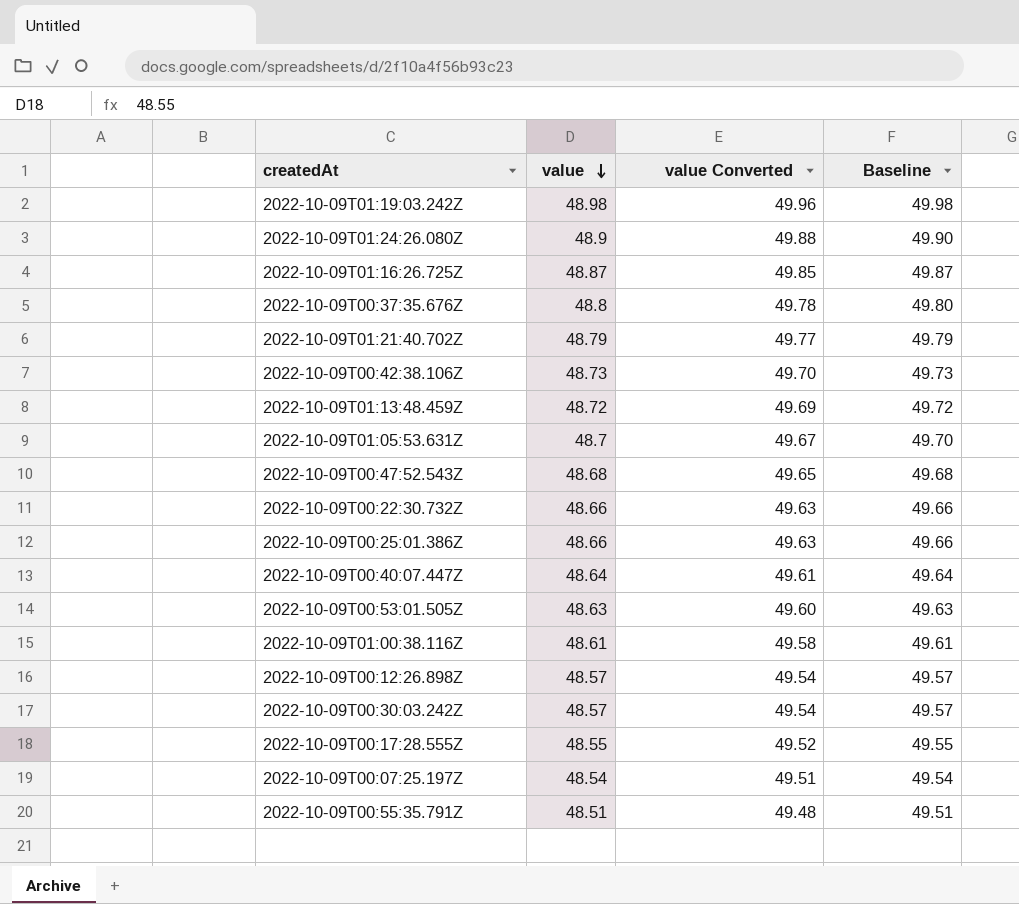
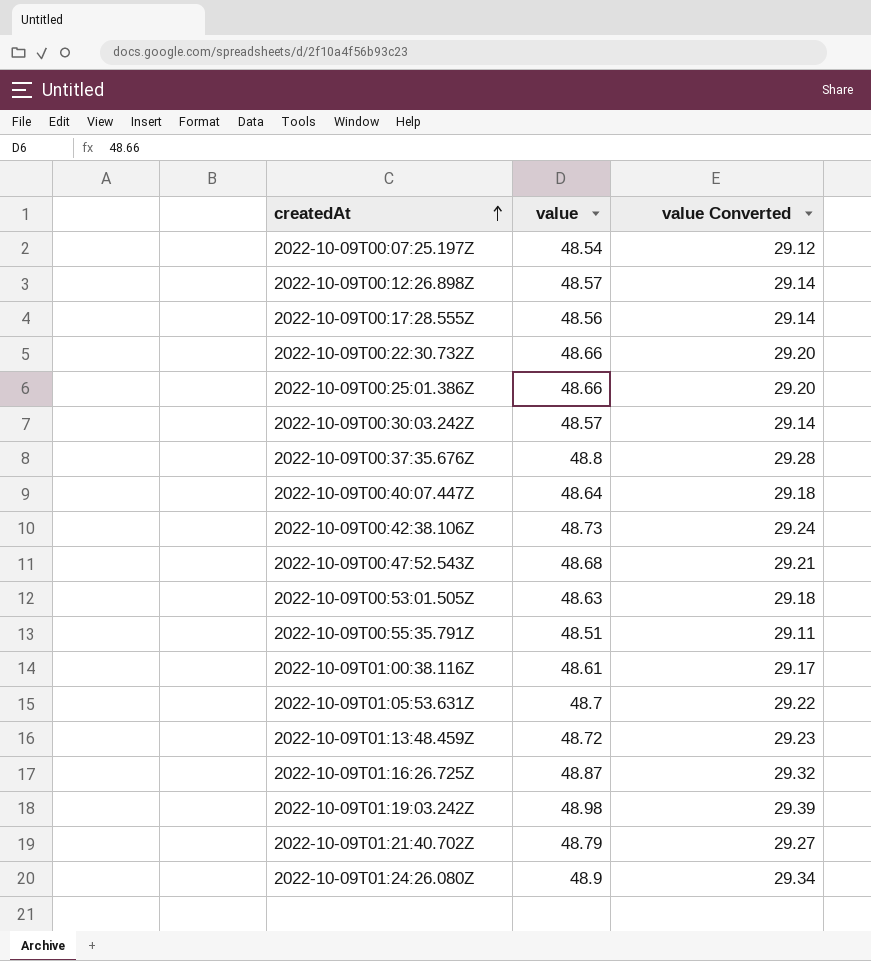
row order: value descending -> createdAt ascending
column Baseline | formula: [value] + 1 -> none
column value Converted | formula: [value] * 1.02 -> [value] * 0.6
2022-10-09T00:17:28.555Z | value: 48.55 -> 48.56

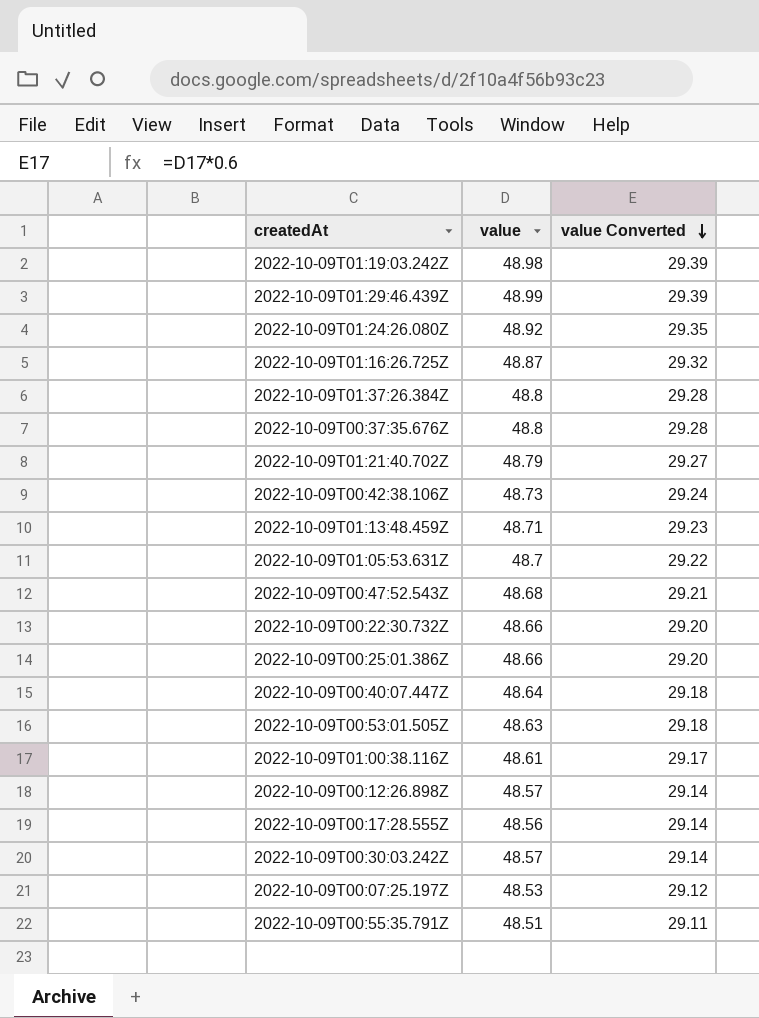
row order: createdAt ascending -> value Converted descending
row 2022-10-09T01:29:46.439Z: none -> 48.99 | 29.39
2022-10-09T01:24:26.080Z | value: 48.9 -> 48.92
2022-10-09T01:24:26.080Z | value Converted: 29.34 -> 29.35
row 2022-10-09T01:37:26.384Z: none -> 48.8 | 29.28
2022-10-09T01:13:48.459Z | value: 48.72 -> 48.71
2022-10-09T00:07:25.197Z | value: 48.54 -> 48.53

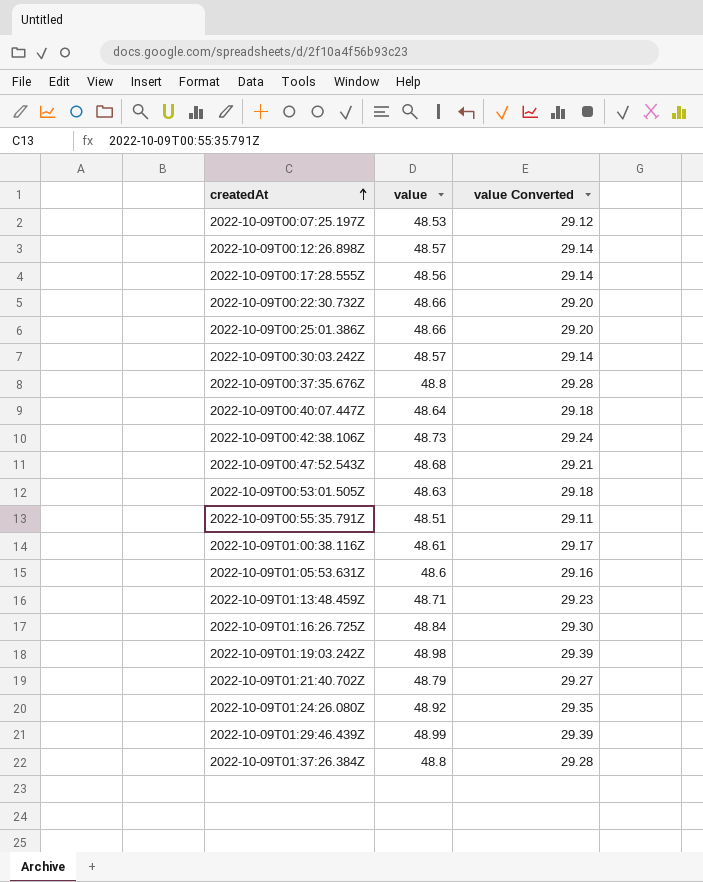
row order: value Converted descending -> createdAt ascending
2022-10-09T01:05:53.631Z | value: 48.7 -> 48.6
2022-10-09T01:05:53.631Z | value Converted: 29.22 -> 29.16
2022-10-09T01:16:26.725Z | value: 48.87 -> 48.84
2022-10-09T01:16:26.725Z | value Converted: 29.32 -> 29.30

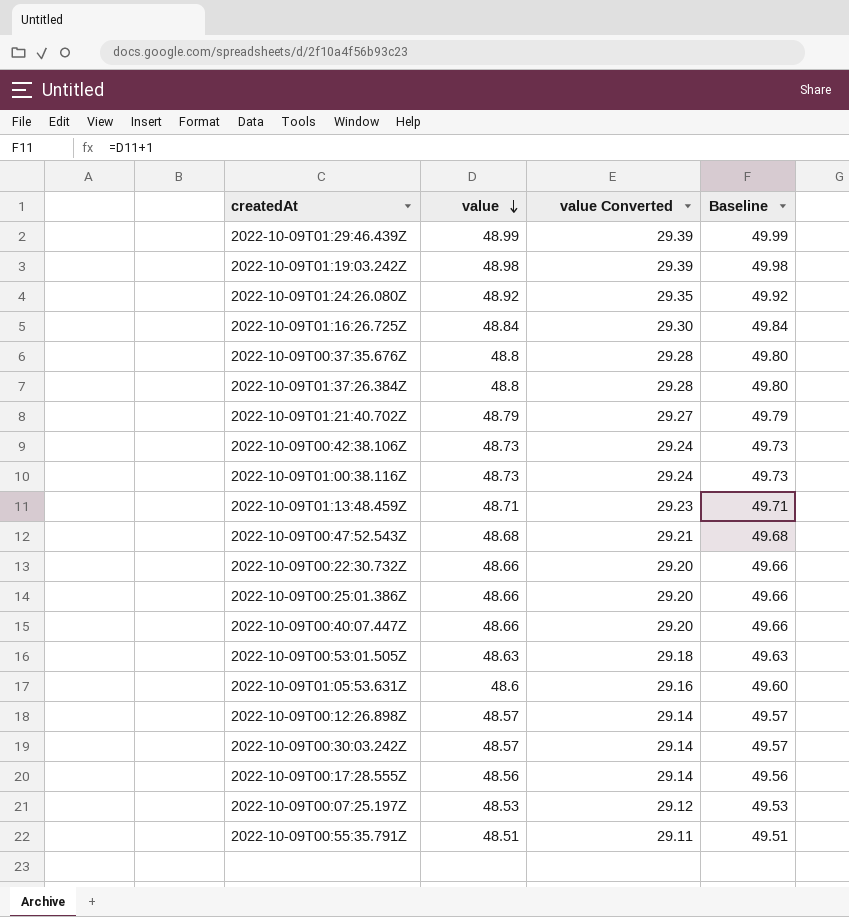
row order: createdAt ascending -> value descending
column Baseline | formula: none -> [value] + 1
2022-10-09T01:00:38.116Z | value: 48.61 -> 48.73
2022-10-09T01:00:38.116Z | value Converted: 29.17 -> 29.24
2022-10-09T00:40:07.447Z | value: 48.64 -> 48.66
2022-10-09T00:40:07.447Z | value Converted: 29.18 -> 29.20

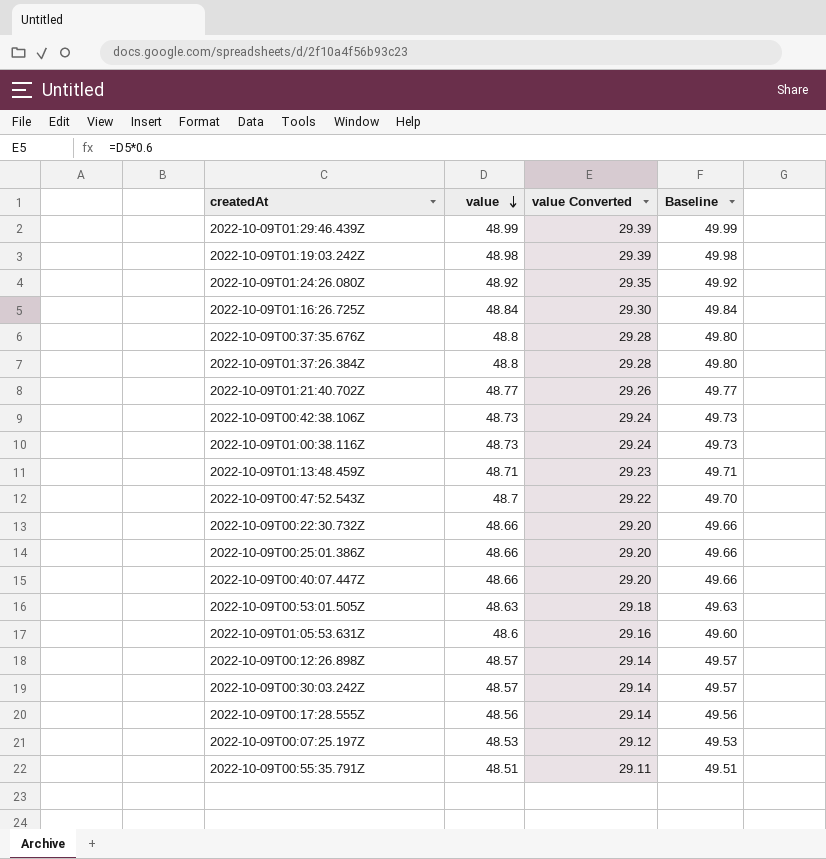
2022-10-09T01:21:40.702Z | value: 48.79 -> 48.77
2022-10-09T01:21:40.702Z | value Converted: 29.27 -> 29.26
2022-10-09T01:21:40.702Z | Baseline: 49.79 -> 49.77
2022-10-09T00:47:52.543Z | value: 48.68 -> 48.7
2022-10-09T00:47:52.543Z | value Converted: 29.21 -> 29.22
2022-10-09T00:47:52.543Z | Baseline: 49.68 -> 49.70

